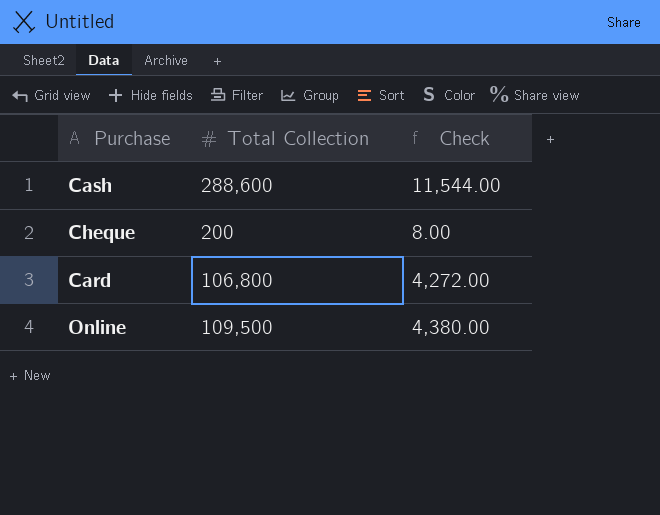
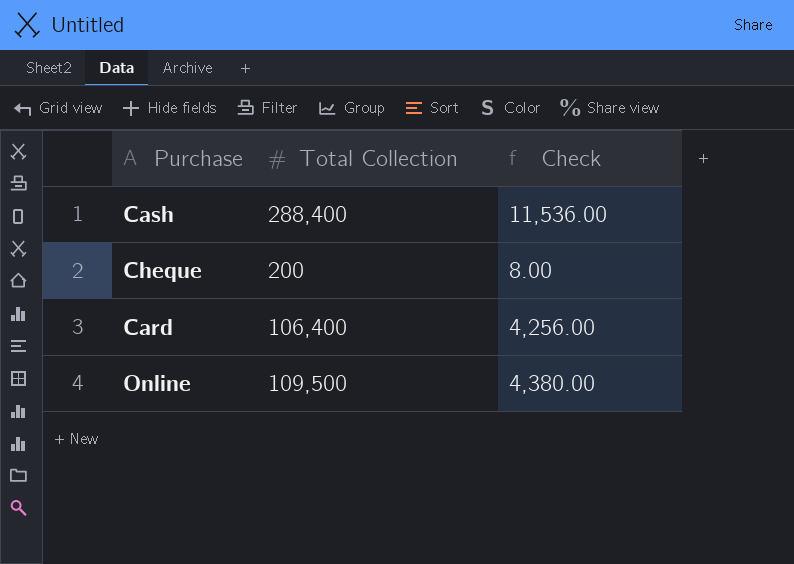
Cash | Total Collection: 288,600 -> 288,400
Cash | Check: 11,544.00 -> 11,536.00
Card | Total Collection: 106,800 -> 106,400
Card | Check: 4,272.00 -> 4,256.00

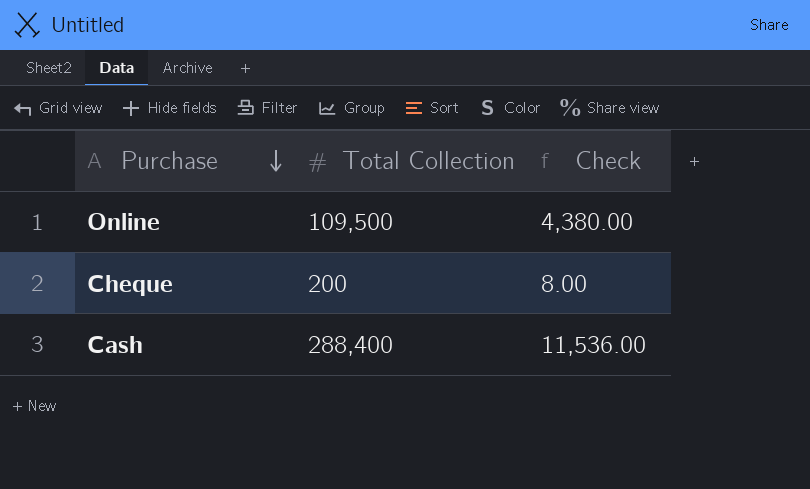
row order: none -> Purchase descending
row Card: 106,400 | 4,256.00 -> none

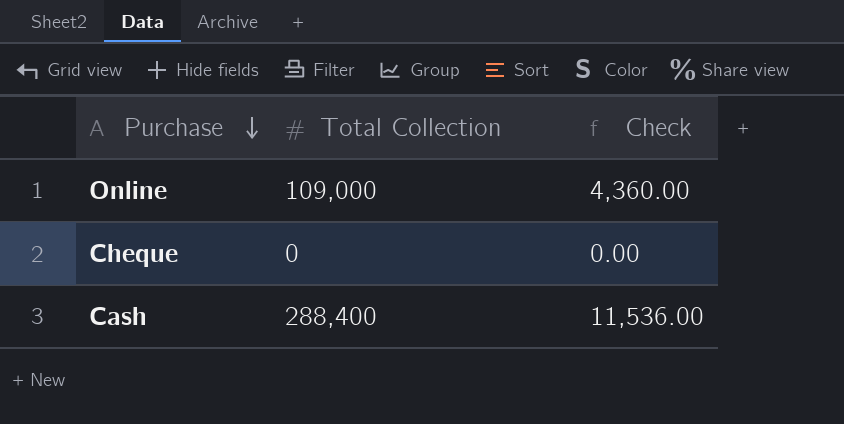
Online | Total Collection: 109,500 -> 109,000
Online | Check: 4,380.00 -> 4,360.00
Cheque | Total Collection: 200 -> 0
Cheque | Check: 8.00 -> 0.00

